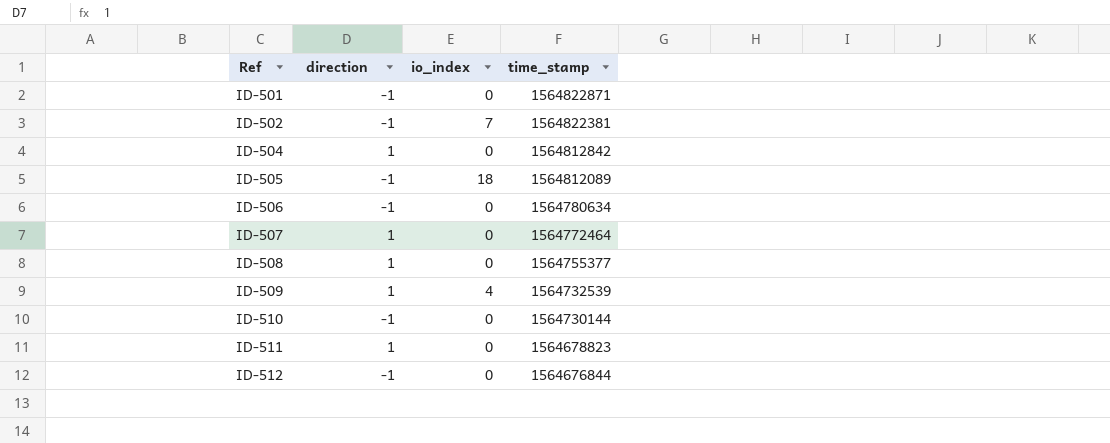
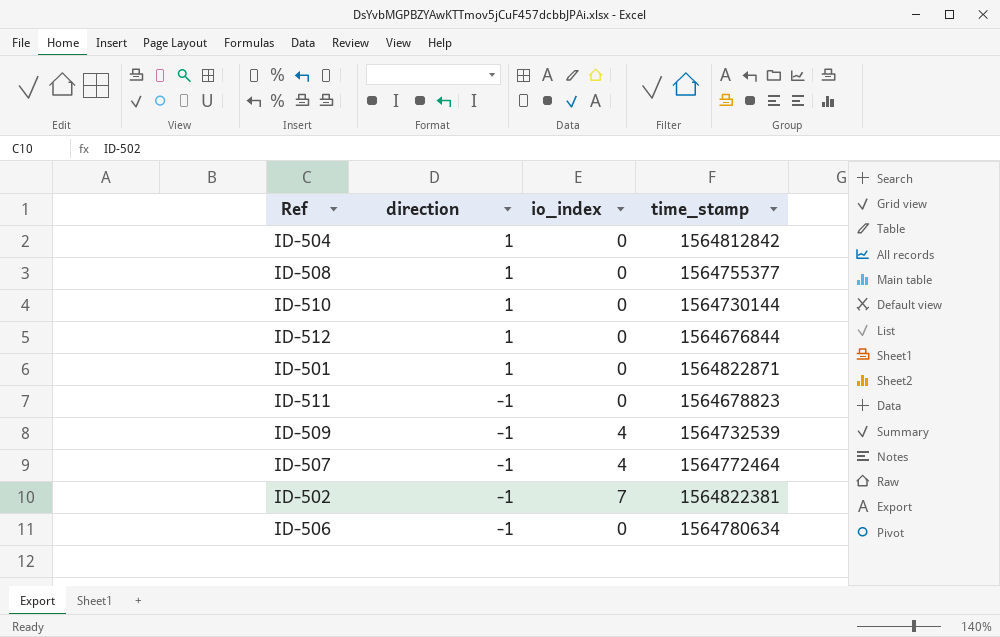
row order: Ref ascending -> direction descending
row ID-505: -1 | 18 | 1564812089 -> none
ID-510 | direction: -1 -> 1
ID-512 | direction: -1 -> 1
ID-501 | direction: -1 -> 1
ID-511 | direction: 1 -> -1
ID-509 | direction: 1 -> -1
ID-507 | direction: 1 -> -1
ID-507 | io_index: 0 -> 4

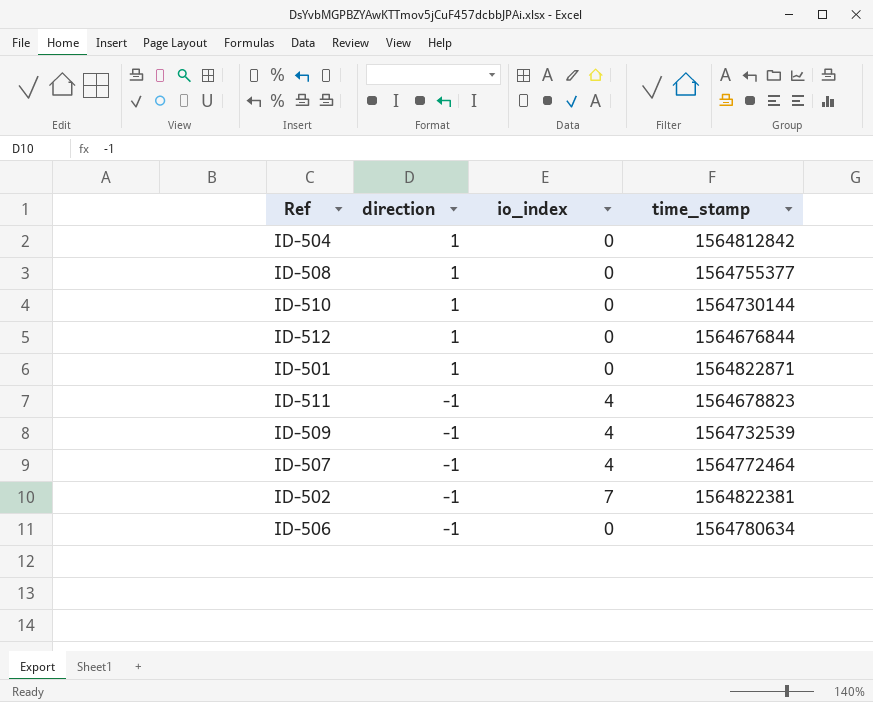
ID-511 | io_index: 0 -> 4

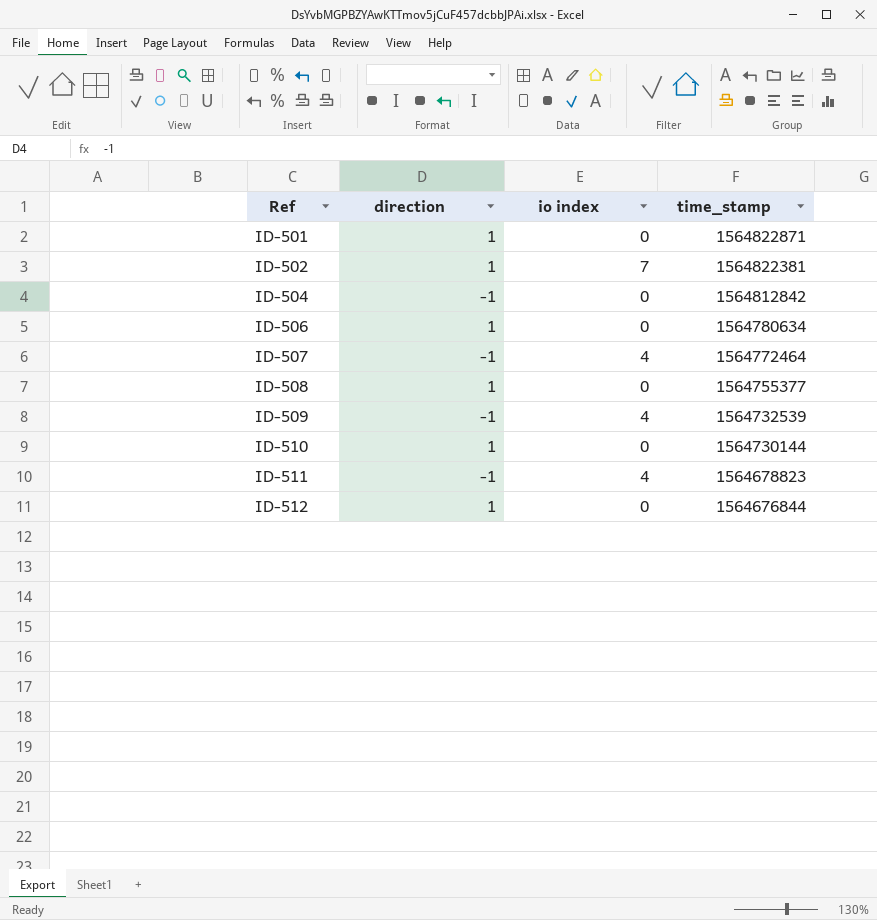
row order: direction descending -> Ref ascending
column name: io_index -> io index
ID-502 | direction: -1 -> 1
ID-504 | direction: 1 -> -1
ID-506 | direction: -1 -> 1

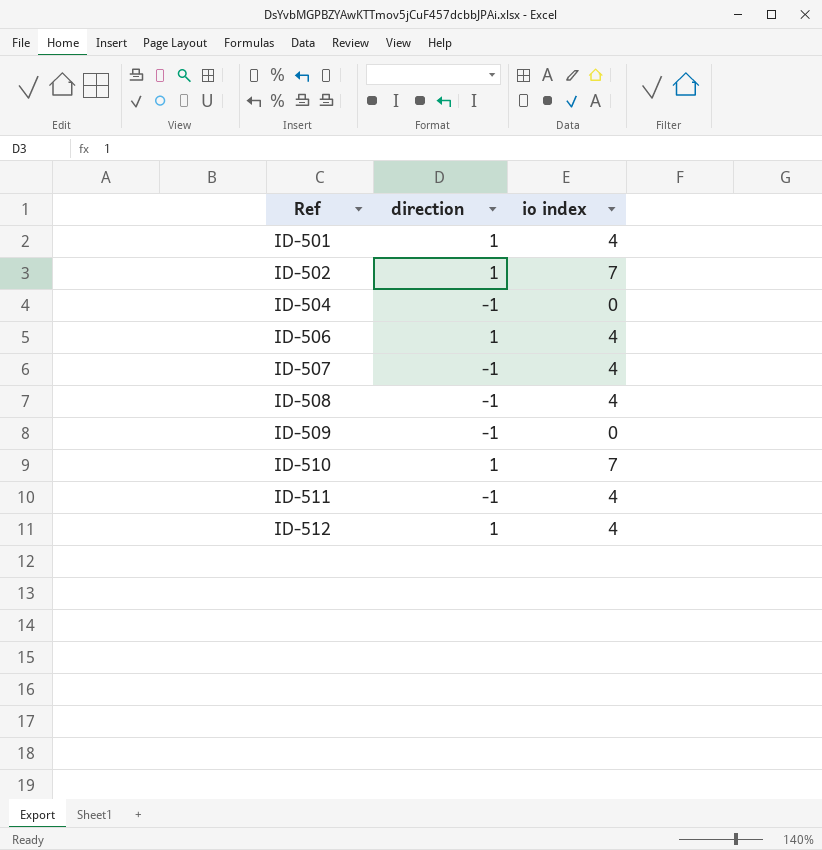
column time_stamp | position: 4 -> none
ID-501 | io index: 0 -> 4
ID-506 | io index: 0 -> 4
ID-508 | direction: 1 -> -1
ID-508 | io index: 0 -> 4
ID-509 | io index: 4 -> 0
ID-510 | io index: 0 -> 7
ID-512 | io index: 0 -> 4

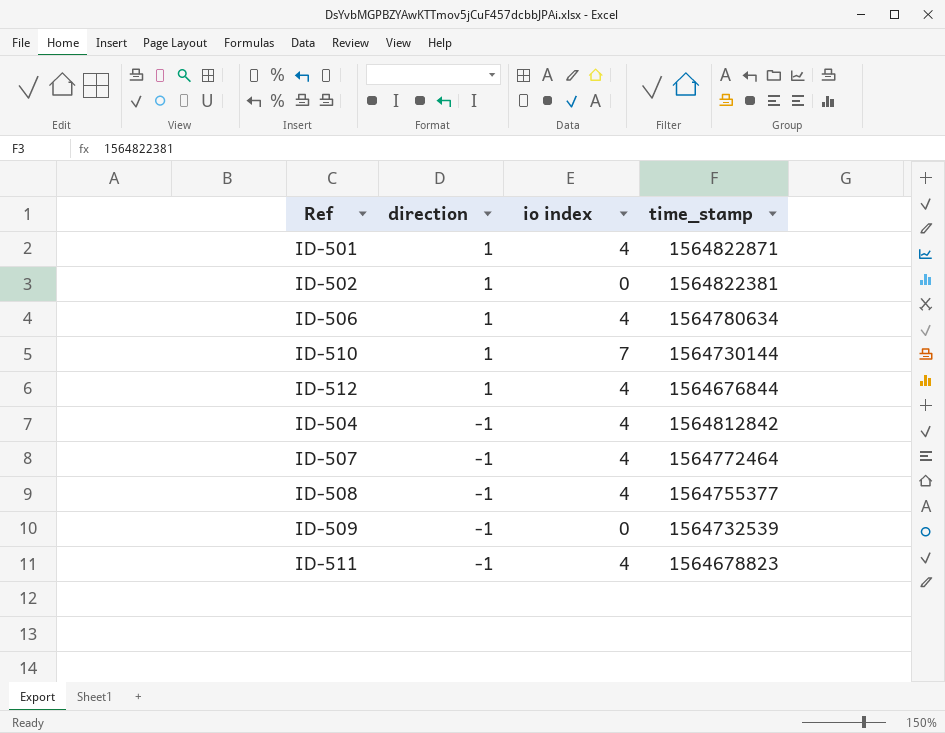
row order: Ref ascending -> direction descending
column time_stamp | position: none -> 4
ID-502 | io index: 7 -> 0
ID-504 | io index: 0 -> 4

